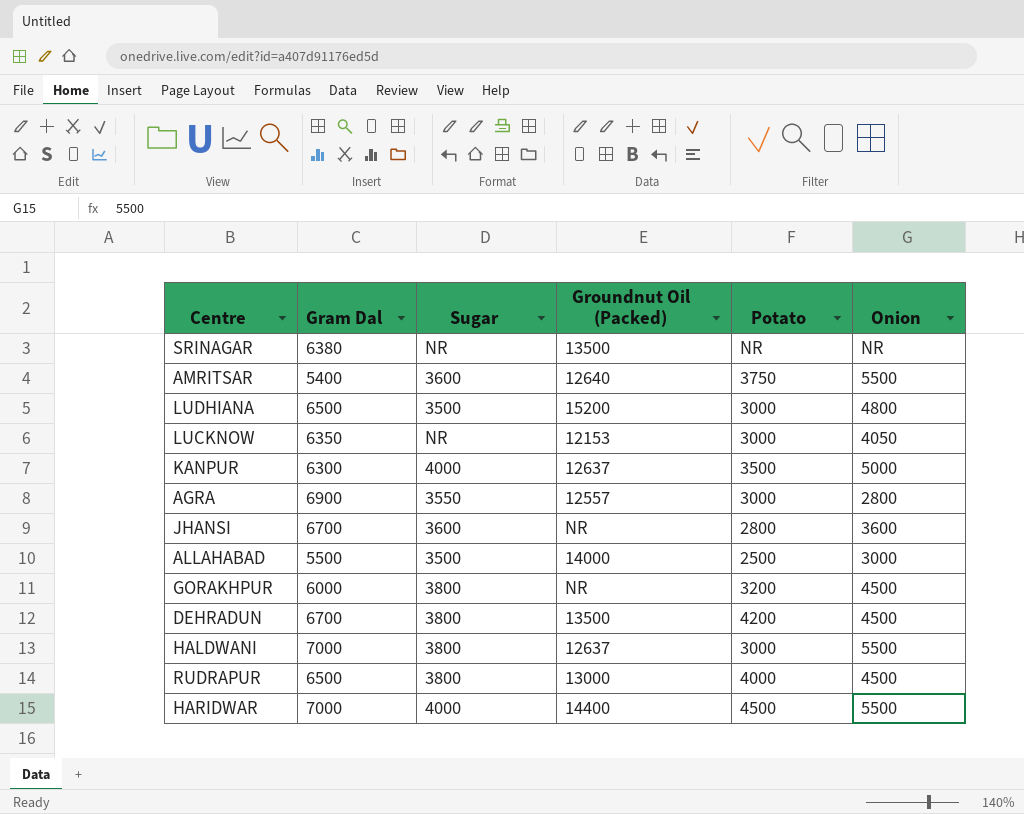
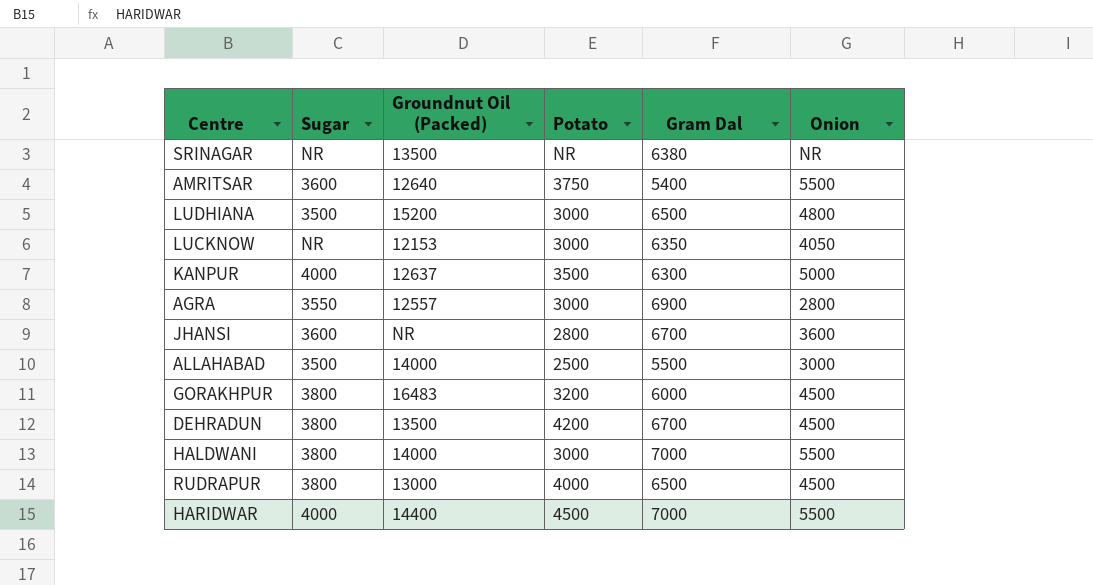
column Gram Dal | position: 2 -> 5
GORAKHPUR | Groundnut Oil (Packed): NR -> 16483
HALDWANI | Groundnut Oil (Packed): 12637 -> 14000

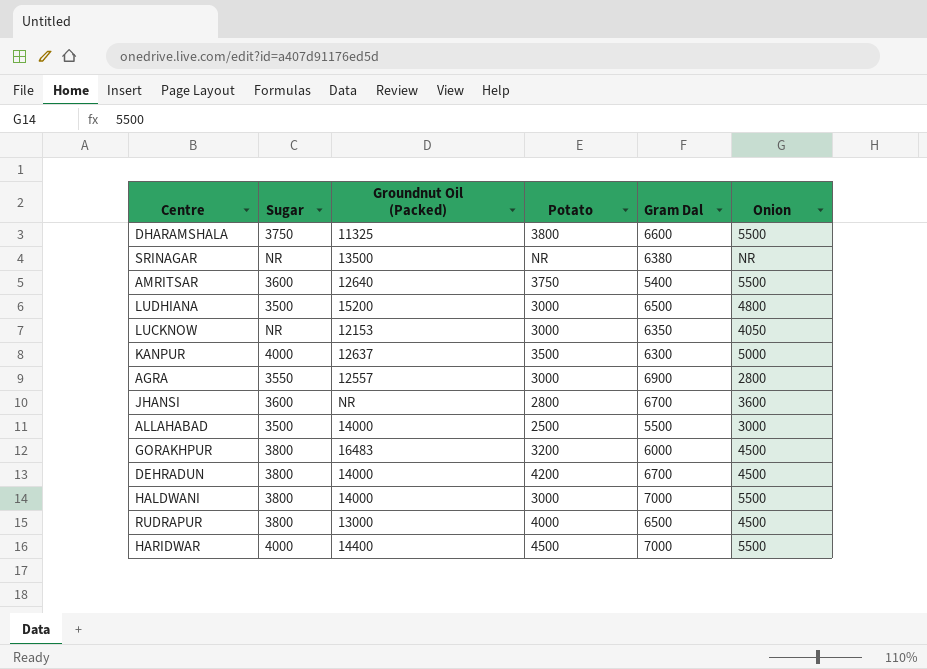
row DHARAMSHALA: none -> 3750 | 11325 | 3800 | 6600 | 5500
DEHRADUN | Groundnut Oil (Packed): 13500 -> 14000

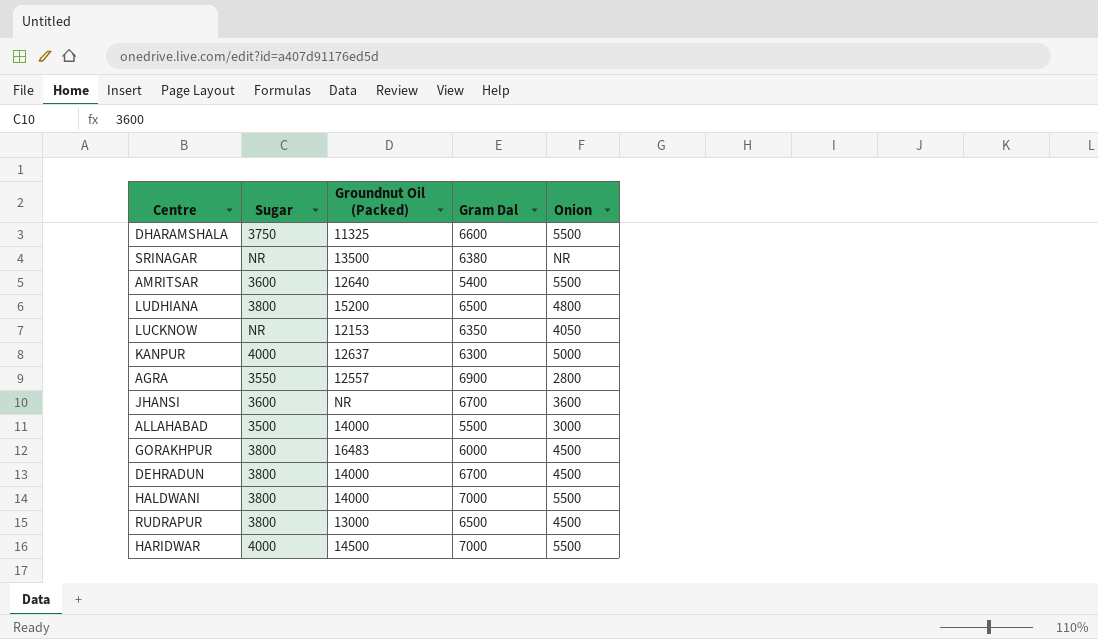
column Potato | position: 4 -> none
LUDHIANA | Sugar: 3500 -> 3800
HARIDWAR | Groundnut Oil (Packed): 14400 -> 14500

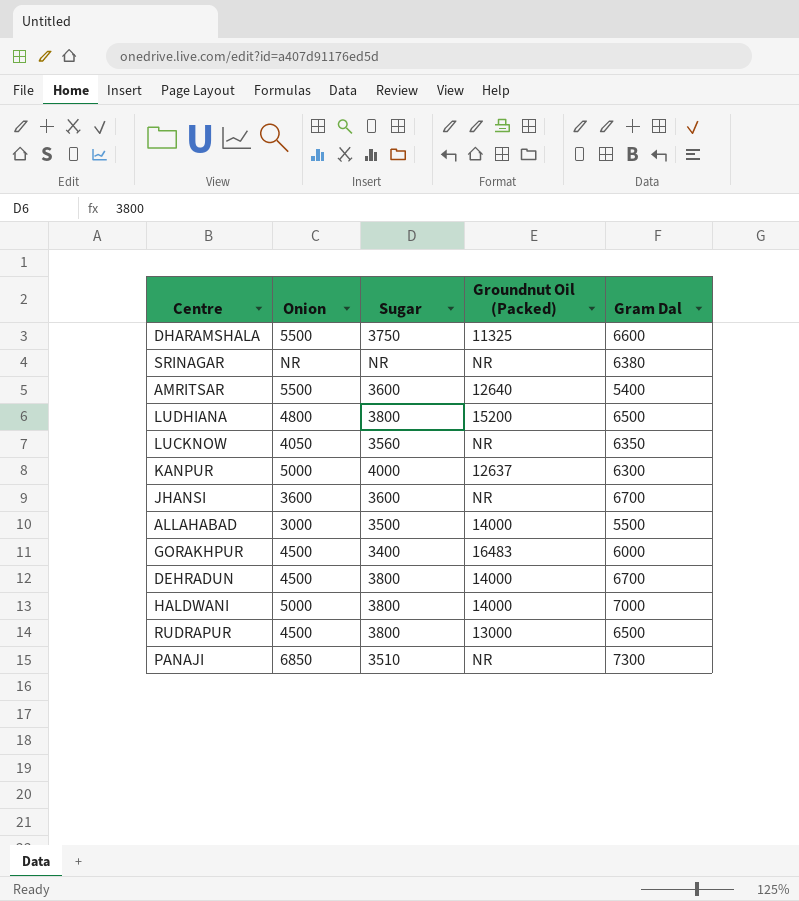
column Onion | position: 5 -> 2
row AGRA: 3550 | 12557 | 6900 | 2800 -> none
row HARIDWAR: 4000 | 14500 | 7000 | 5500 -> none
SRINAGAR | Groundnut Oil (Packed): 13500 -> NR
LUCKNOW | Sugar: NR -> 3560
LUCKNOW | Groundnut Oil (Packed): 12153 -> NR
GORAKHPUR | Sugar: 3800 -> 3400
HALDWANI | Onion: 5500 -> 5000
row PANAJI: none -> 6850 | 3510 | NR | 7300

